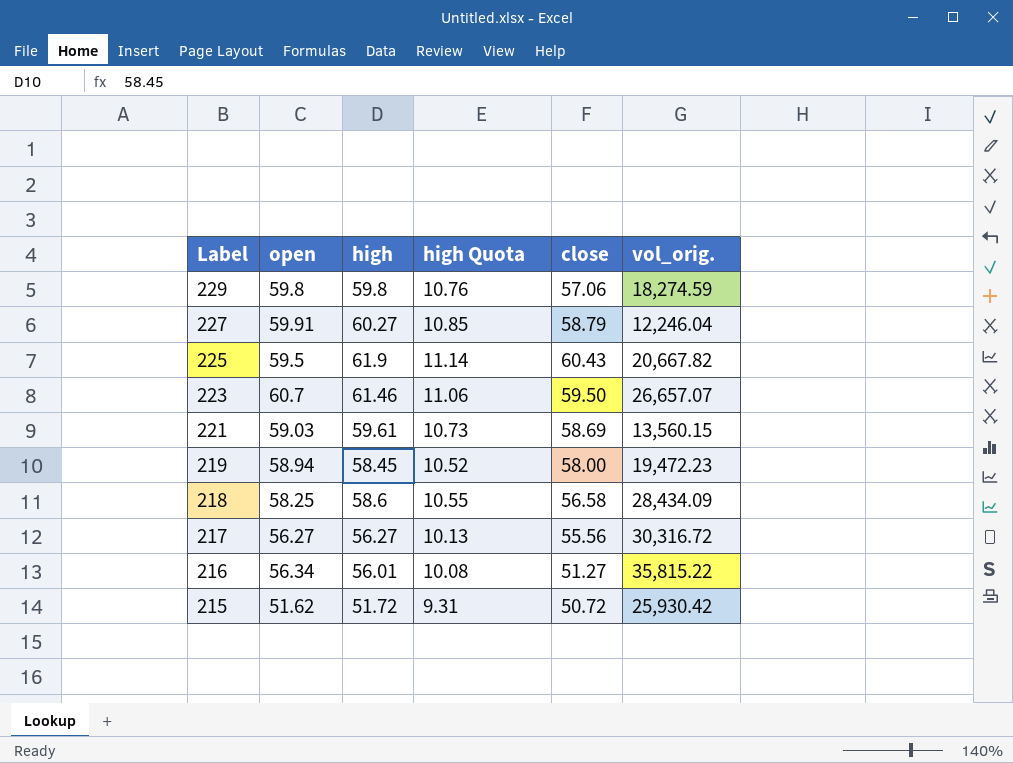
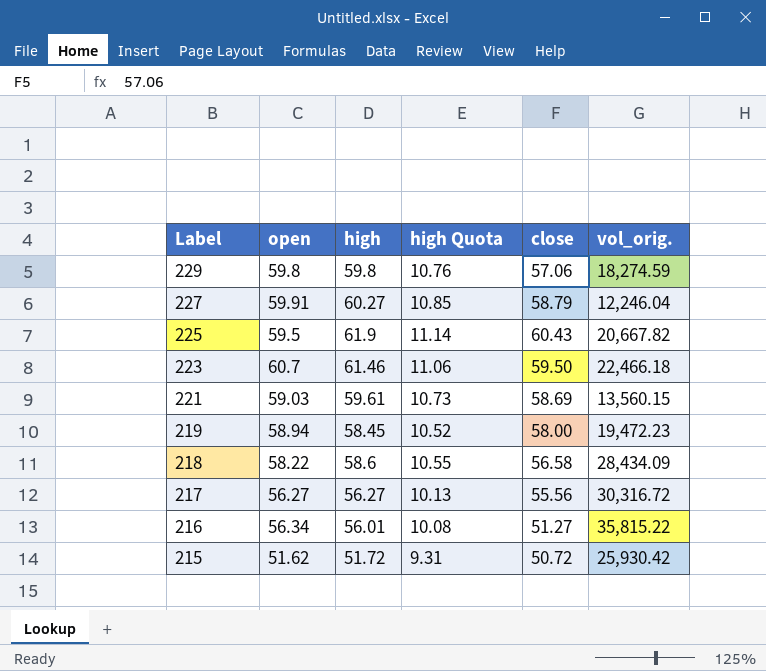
223 | vol_orig.: 26,657.07 -> 22,466.18
218 | open: 58.25 -> 58.22

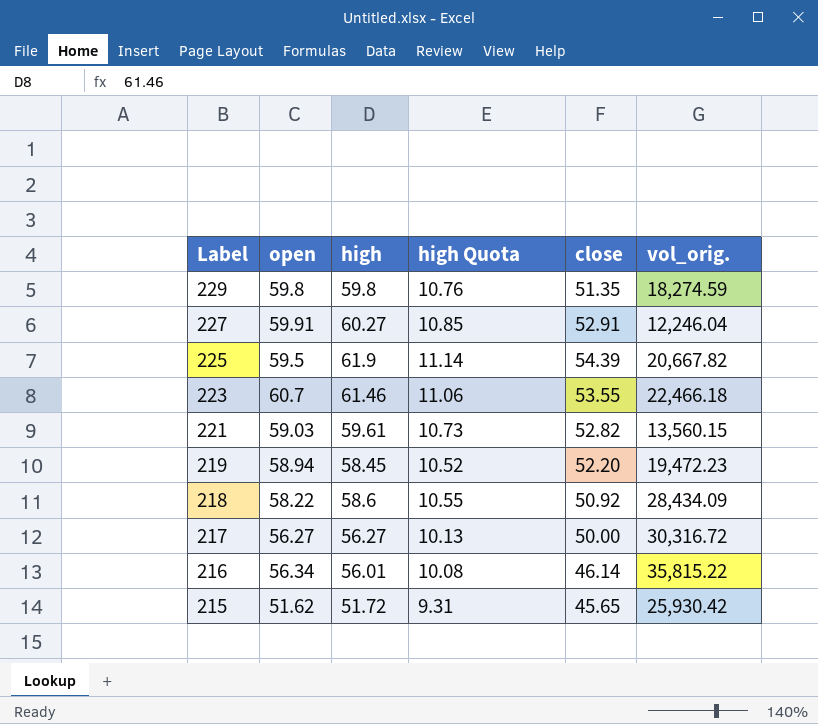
229 | close: 57.06 -> 51.35
227 | close: 58.79 -> 52.91
225 | close: 60.43 -> 54.39
223 | close: 59.50 -> 53.55
221 | close: 58.69 -> 52.82
219 | close: 58.00 -> 52.20
218 | close: 56.58 -> 50.92
217 | close: 55.56 -> 50.00
216 | close: 51.27 -> 46.14
215 | close: 50.72 -> 45.65

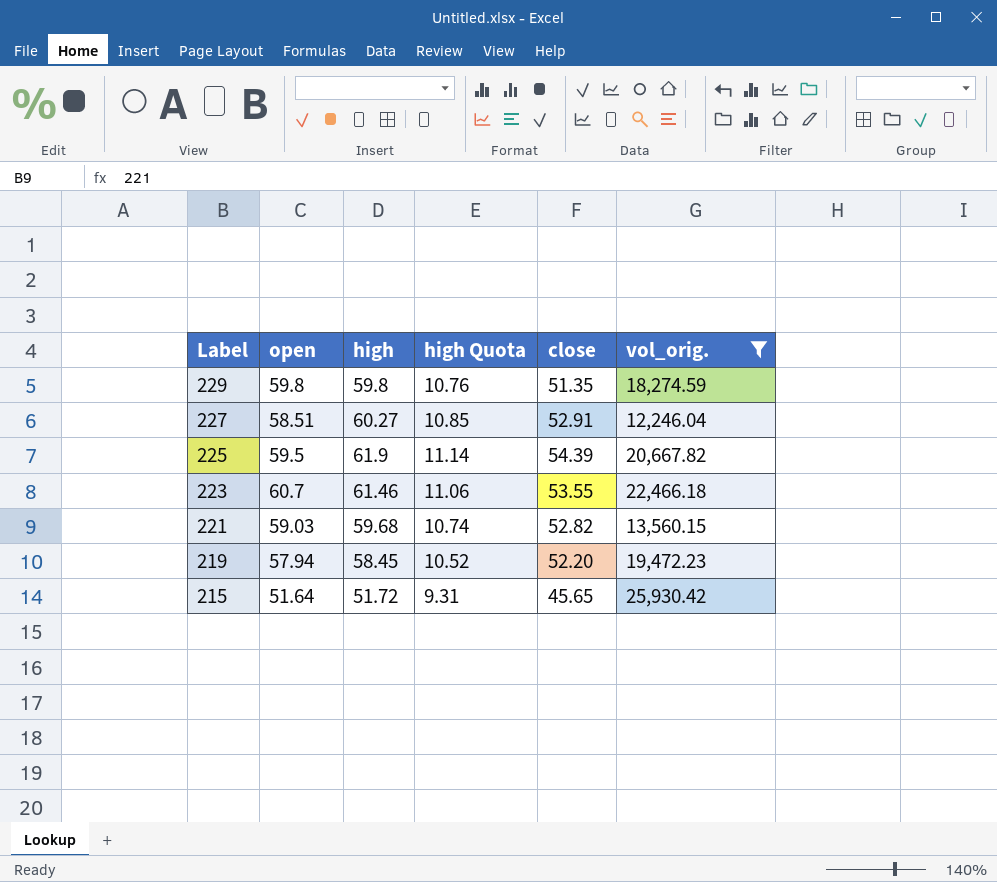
filter: none -> vol_orig. <= 25,930.42
227 | open: 59.91 -> 58.51
221 | high: 59.61 -> 59.68
221 | high Quota: 10.73 -> 10.74
219 | open: 58.94 -> 57.94
215 | open: 51.62 -> 51.64

